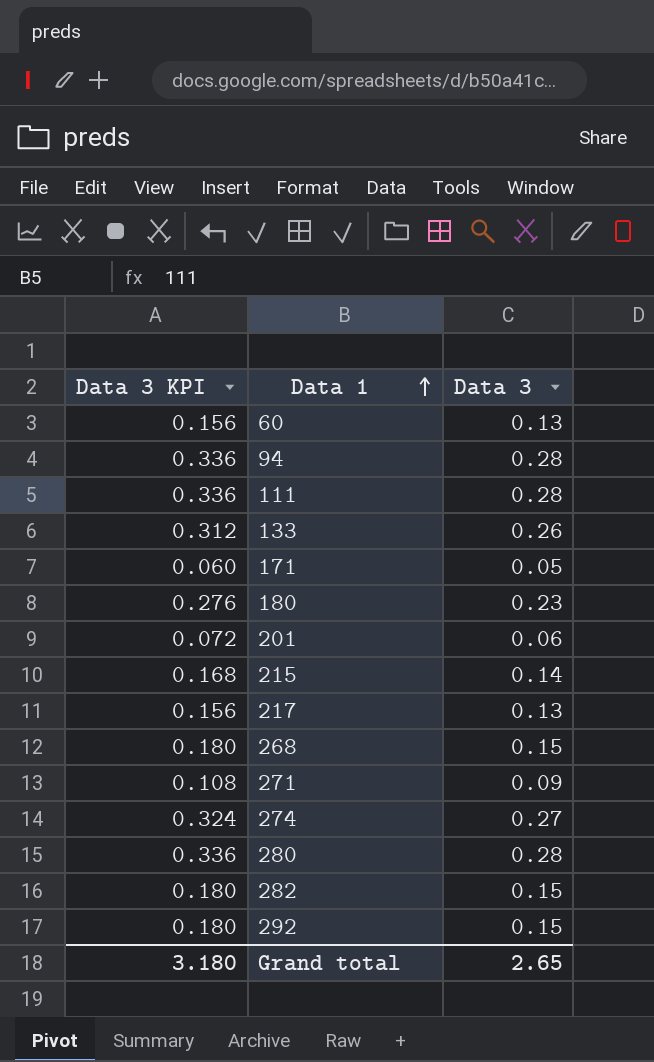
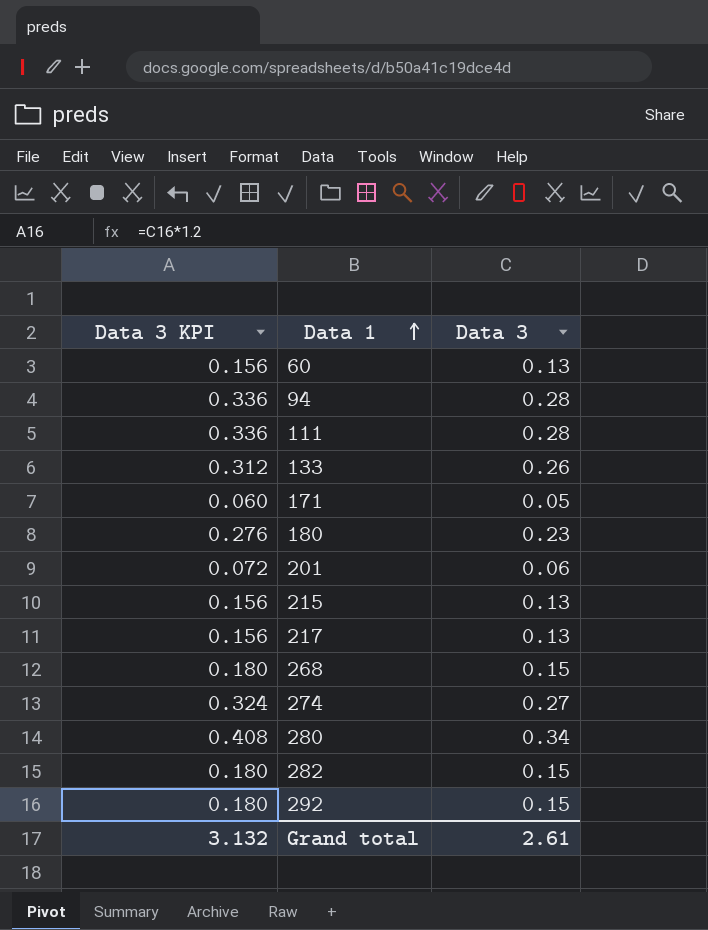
row 271: 0.108 | 0.09 -> none
215 | Data 3 KPI: 0.168 -> 0.156
215 | Data 3: 0.14 -> 0.13
280 | Data 3 KPI: 0.336 -> 0.408
280 | Data 3: 0.28 -> 0.34
Grand total | Data 3 KPI: 3.180 -> 3.132
Grand total | Data 3: 2.65 -> 2.61

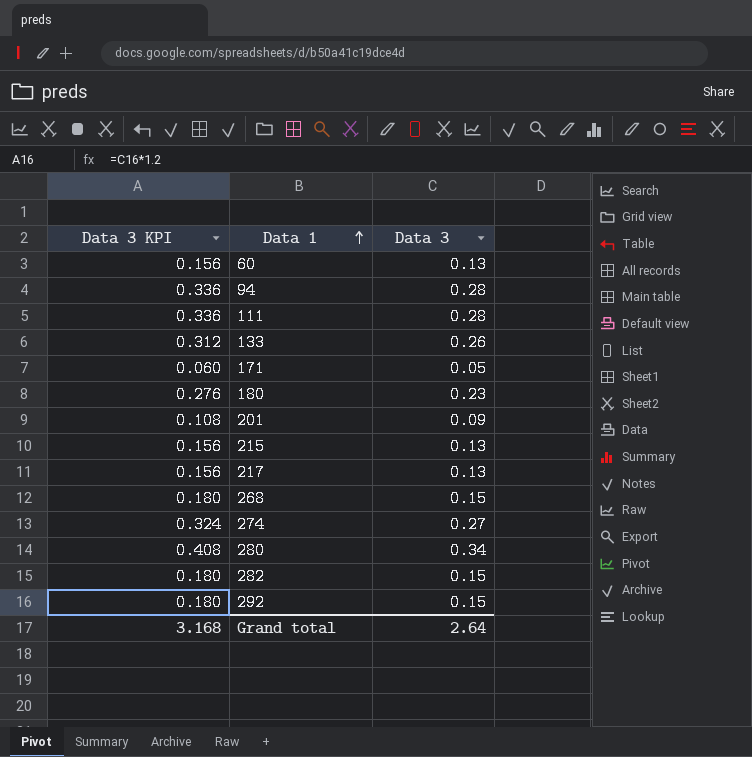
201 | Data 3 KPI: 0.072 -> 0.108
201 | Data 3: 0.06 -> 0.09
Grand total | Data 3 KPI: 3.132 -> 3.168
Grand total | Data 3: 2.61 -> 2.64

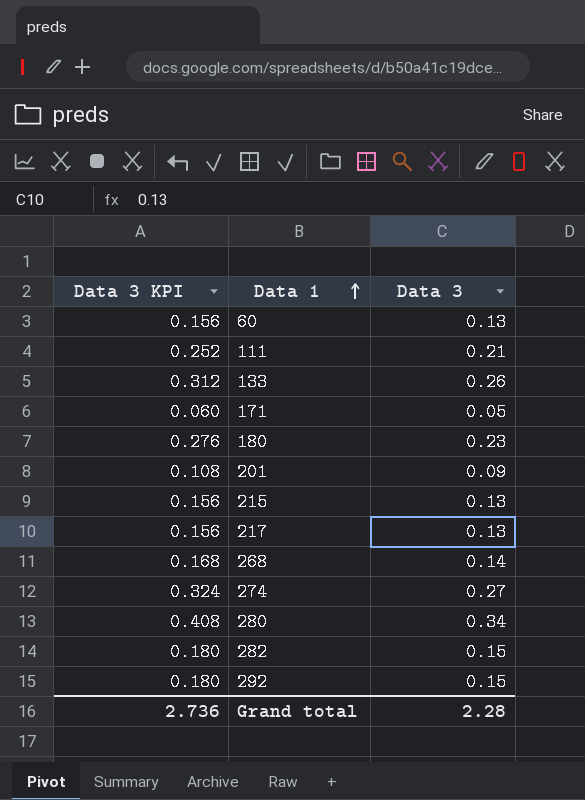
row 94: 0.336 | 0.28 -> none
111 | Data 3 KPI: 0.336 -> 0.252
111 | Data 3: 0.28 -> 0.21
268 | Data 3 KPI: 0.180 -> 0.168
268 | Data 3: 0.15 -> 0.14
Grand total | Data 3 KPI: 3.168 -> 2.736
Grand total | Data 3: 2.64 -> 2.28

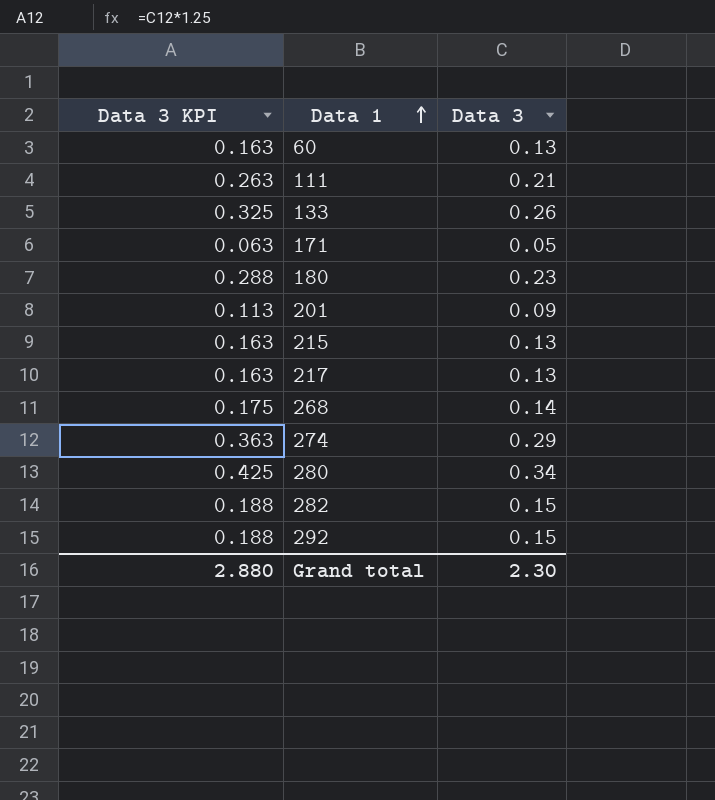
column Data 3 KPI | formula: [Data 3] * 1.2 -> [Data 3] * 1.25
274 | Data 3: 0.27 -> 0.29
Grand total | Data 3 KPI: 2.736 -> 2.880
Grand total | Data 3: 2.28 -> 2.30

